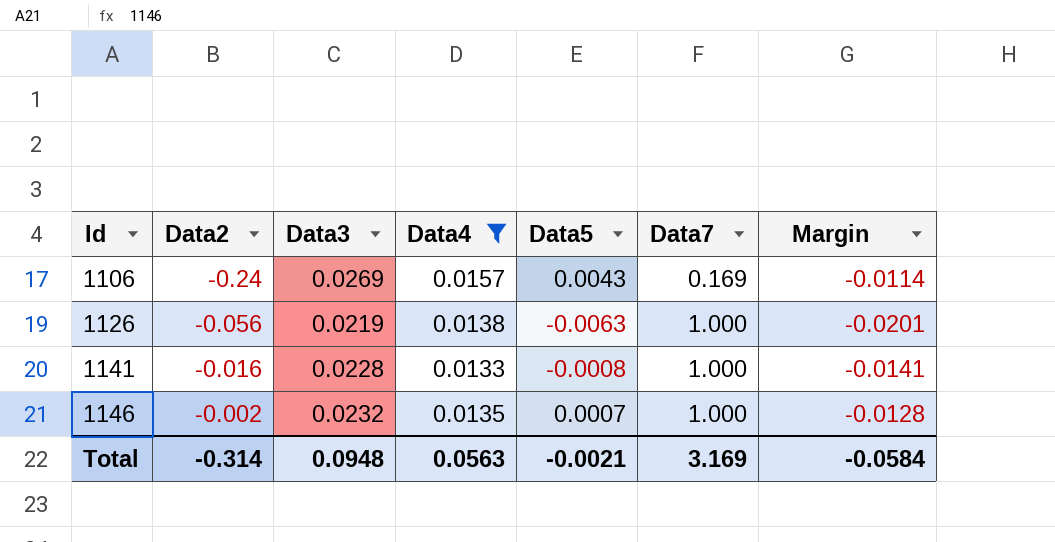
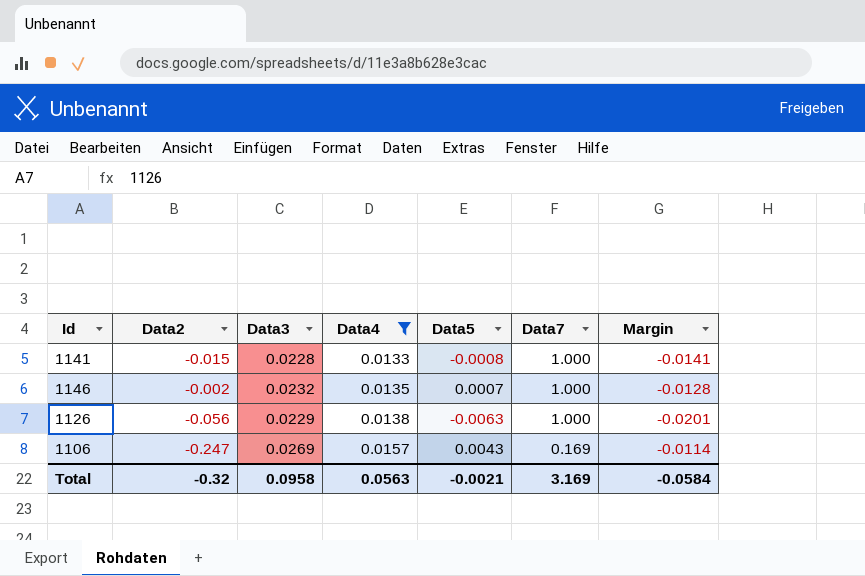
row order: Id ascending -> Data4 ascending
1141 | Data2: -0.016 -> -0.015
1126 | Data3: 0.0219 -> 0.0229
1106 | Data2: -0.24 -> -0.247
Total | Data2: -0.314 -> -0.32
Total | Data3: 0.0948 -> 0.0958

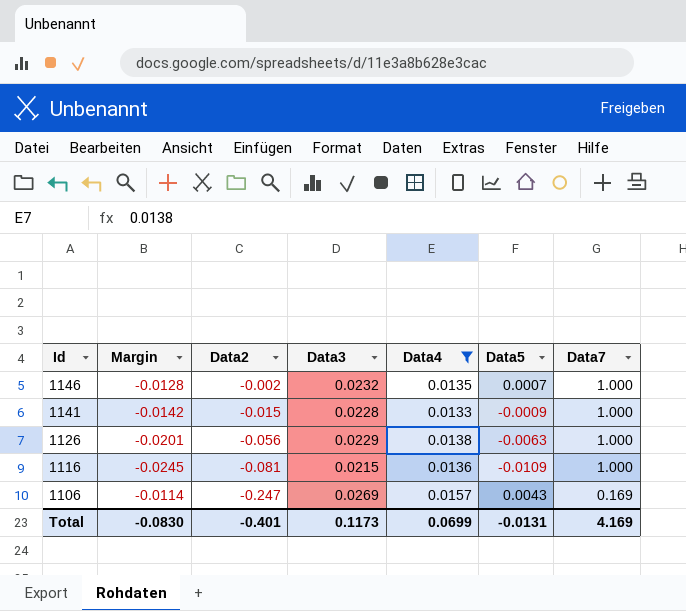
row order: Data4 ascending -> Id descending
column Margin | position: 7 -> 2
1141 | Margin: -0.0141 -> -0.0142
1141 | Data5: -0.0008 -> -0.0009
row 1116: none -> -0.0245 | -0.081 | 0.0215 | 0.0136 | -0.0109 | 1.000
Total | Margin: -0.0584 -> -0.0830
Total | Data2: -0.32 -> -0.401
Total | Data3: 0.0958 -> 0.1173
Total | Data4: 0.0563 -> 0.0699
Total | Data5: -0.0021 -> -0.0131
Total | Data7: 3.169 -> 4.169

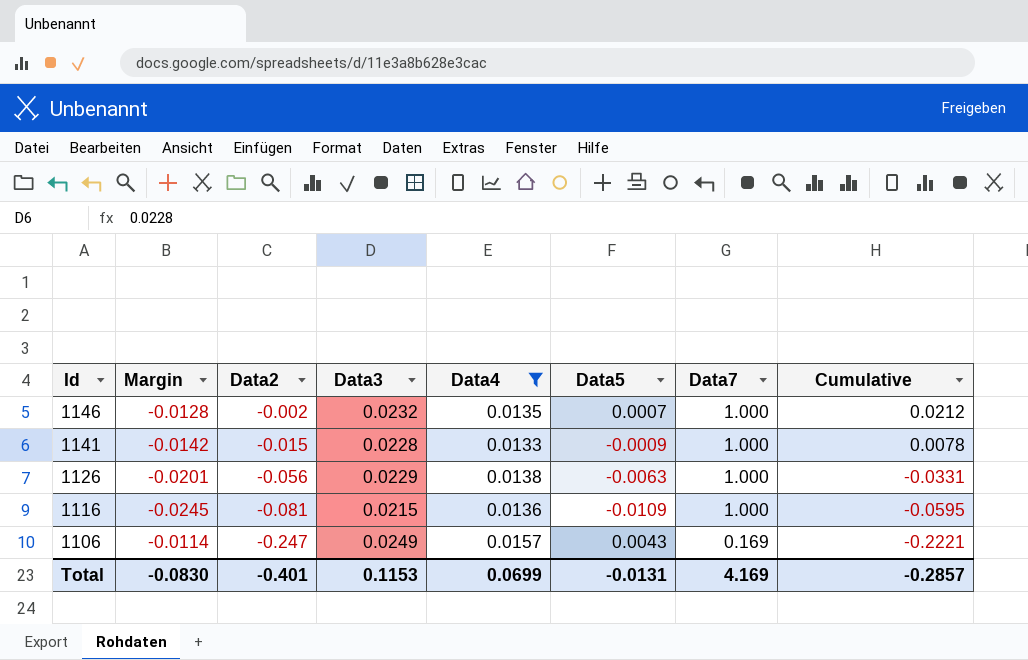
column Cumulative | formula: none -> [Data2] + [Data3]
1106 | Data3: 0.0269 -> 0.0249
Total | Data3: 0.1173 -> 0.1153

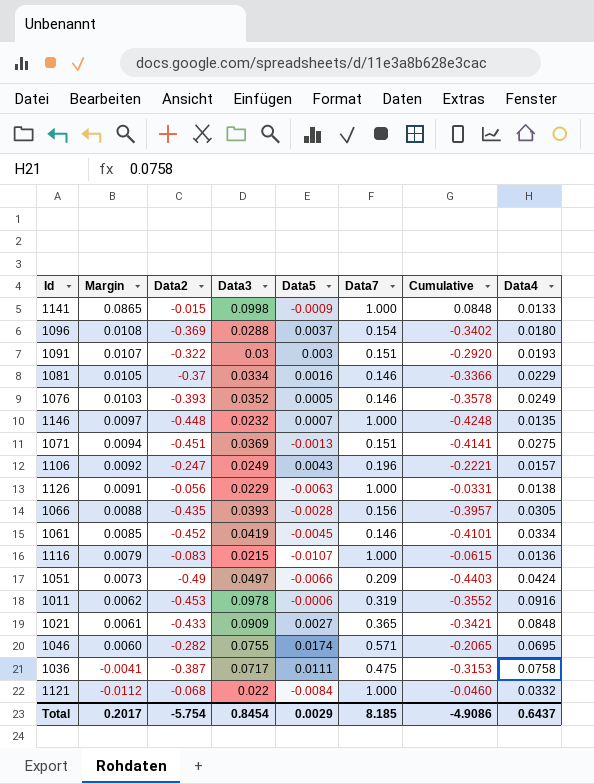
filter: Data4 <= 0.0157 -> none
row order: Id descending -> Margin descending
column Margin | formula: [Data5] - [Data4] -> [Data3] - [Data4]
column Data4 | position: 5 -> 8
1141 | Data3: 0.0228 -> 0.0998
1141 | Cumulative: 0.0078 -> 0.0848
1146 | Data2: -0.002 -> -0.448
1146 | Cumulative: 0.0212 -> -0.4248
1106 | Data7: 0.169 -> 0.196
1116 | Data2: -0.081 -> -0.083
1116 | Data5: -0.0109 -> -0.0107
1116 | Cumulative: -0.0595 -> -0.0615
Total | Margin: -0.0830 -> 0.2017
Total | Data2: -0.401 -> -5.754
Total | Data3: 0.1153 -> 0.8454
Total | Data5: -0.0131 -> 0.0029
Total | Data7: 4.169 -> 8.185
Total | Cumulative: -0.2857 -> -4.9086
Total | Data4: 0.0699 -> 0.6437

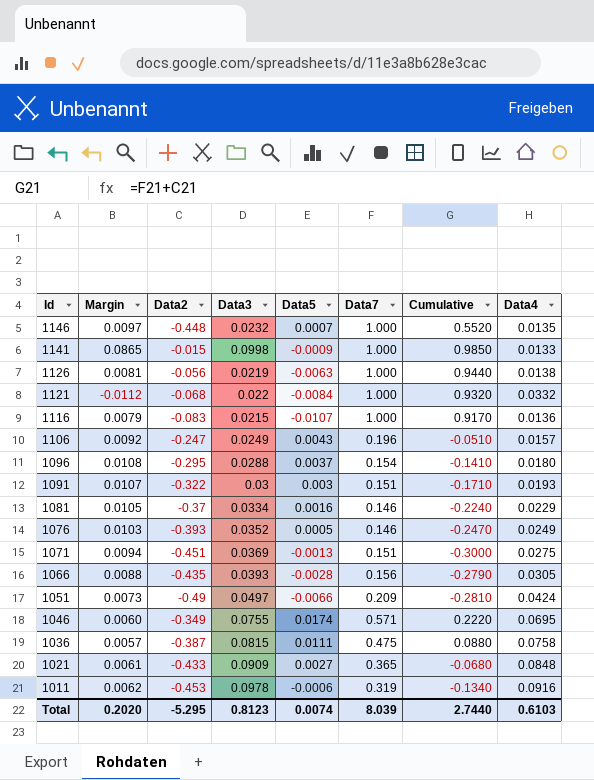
row order: Margin descending -> Id descending
column Cumulative | formula: [Data2] + [Data3] -> [Data2] + [Data7]
row 1061: 0.0085 | -0.452 | 0.0419 | -0.0045 | 0.146 | -0.4101 | 0.0334 -> none
1126 | Margin: 0.0091 -> 0.0081
1126 | Data3: 0.0229 -> 0.0219
1096 | Data2: -0.369 -> -0.295
1046 | Data2: -0.282 -> -0.349
1036 | Margin: -0.0041 -> 0.0057
1036 | Data3: 0.0717 -> 0.0815
Total | Margin: 0.2017 -> 0.2020
Total | Data2: -5.754 -> -5.295
Total | Data3: 0.8454 -> 0.8123
Total | Data5: 0.0029 -> 0.0074
Total | Data7: 8.185 -> 8.039
Total | Cumulative: -4.9086 -> 2.7440
Total | Data4: 0.6437 -> 0.6103

